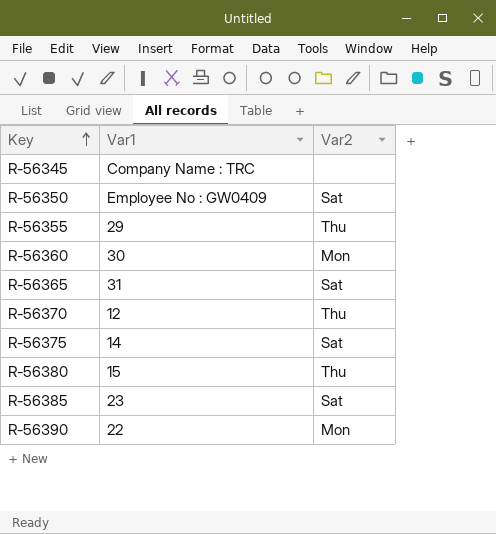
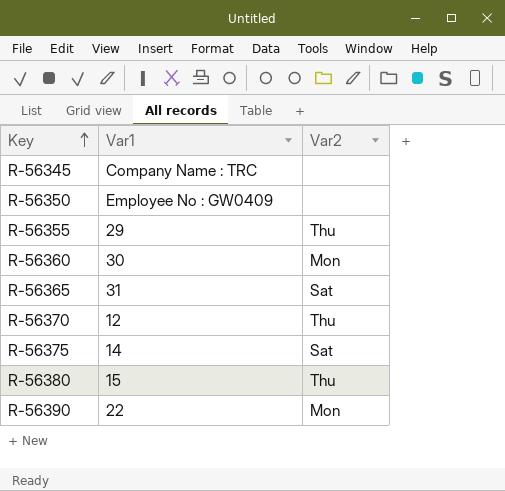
row R-56385: 23 | Sat -> none
R-56350 | Var2: Sat -> none

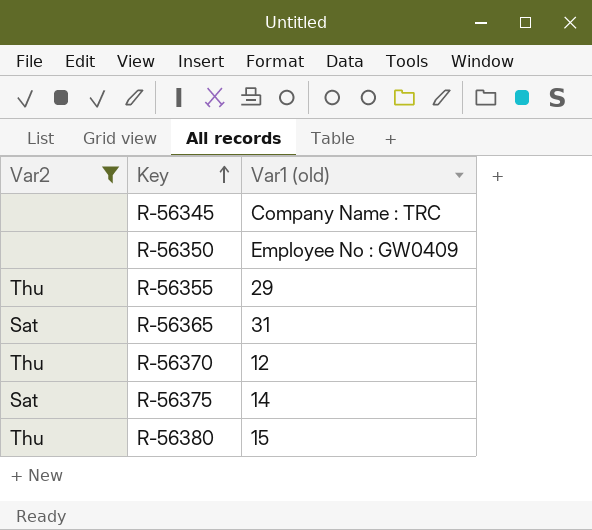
filter: none -> Var2 != Mon
column Var2 | position: 3 -> 1
column name: Var1 -> Var1 (old)

